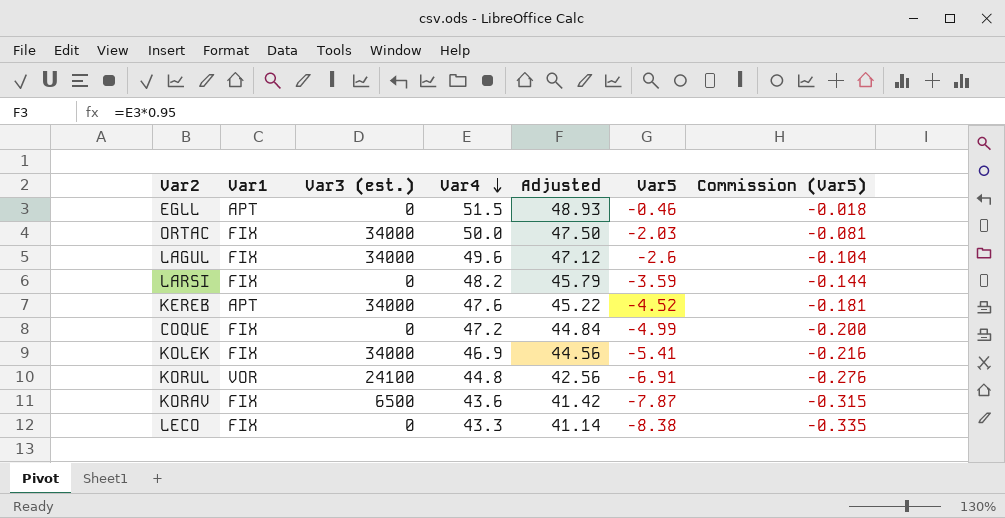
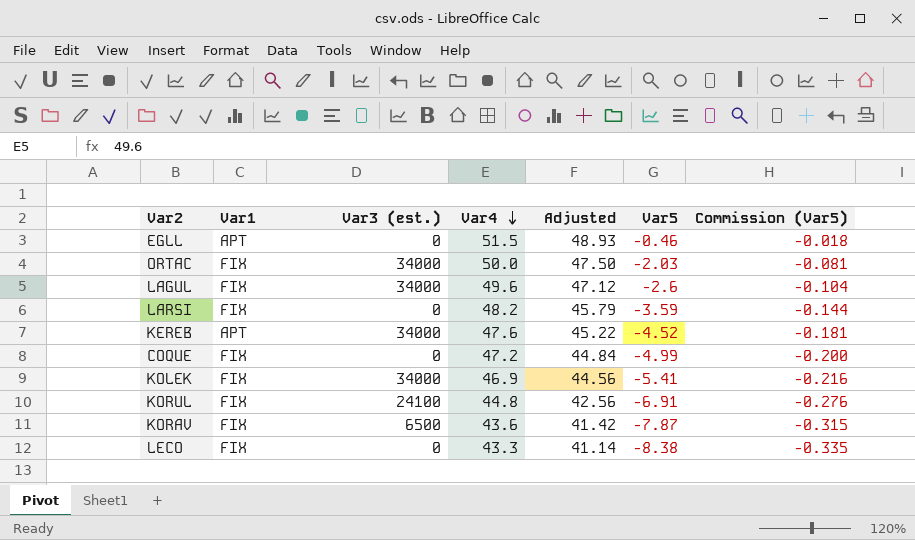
KORUL | Var1: VOR -> FIX

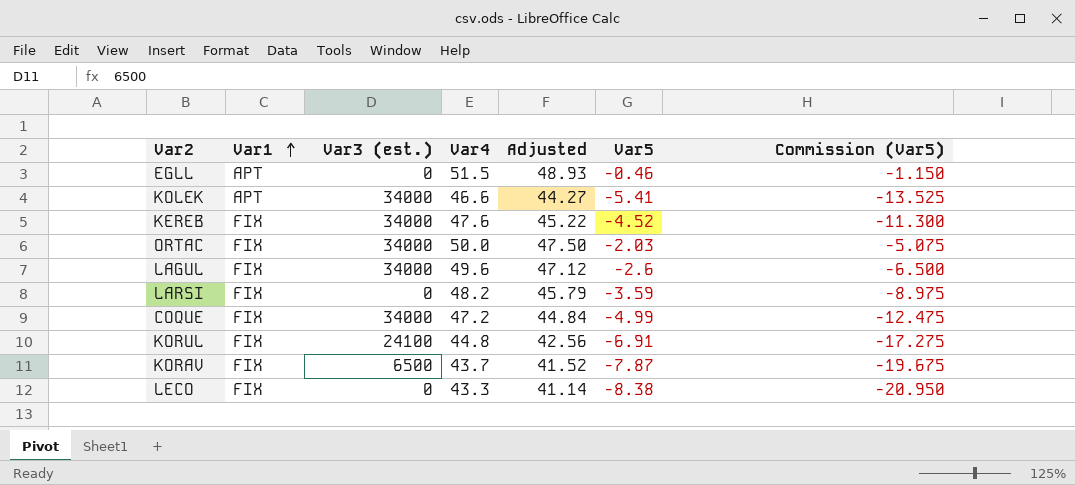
row order: Var4 descending -> Var1 ascending
column Commission (Var5) | formula: [Var5] * 0.04 -> [Var5] * 2.5
KOLEK | Var1: FIX -> APT
KOLEK | Var4: 46.9 -> 46.6
KOLEK | Adjusted: 44.56 -> 44.27
KEREB | Var1: APT -> FIX
COQUE | Var3 (est.): 0 -> 34000
KORAV | Var4: 43.6 -> 43.7
KORAV | Adjusted: 41.42 -> 41.52

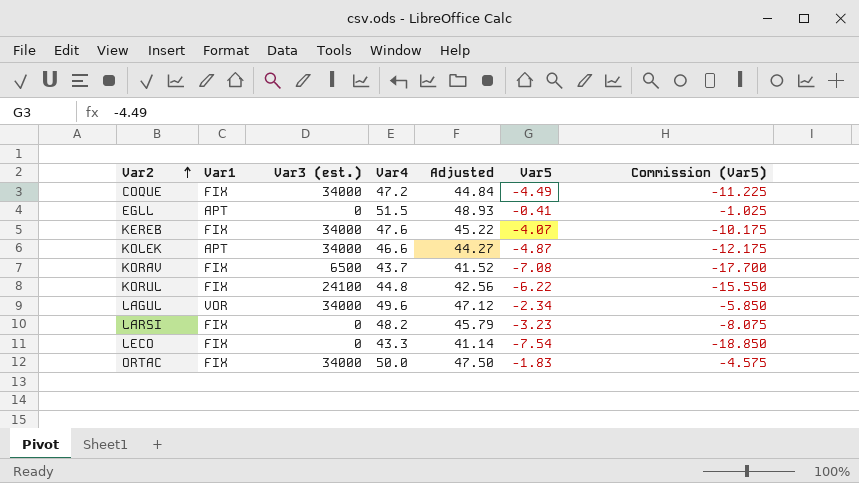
row order: Var1 ascending -> Var2 ascending
COQUE | Var5: -4.99 -> -4.49
COQUE | Commission (Var5): -12.475 -> -11.225
EGLL | Var5: -0.46 -> -0.41
EGLL | Commission (Var5): -1.150 -> -1.025
KEREB | Var5: -4.52 -> -4.07
KEREB | Commission (Var5): -11.300 -> -10.175
KOLEK | Var5: -5.41 -> -4.87
KOLEK | Commission (Var5): -13.525 -> -12.175
KORAV | Var5: -7.87 -> -7.08
KORAV | Commission (Var5): -19.675 -> -17.700
KORUL | Var5: -6.91 -> -6.22
KORUL | Commission (Var5): -17.275 -> -15.550
LAGUL | Var1: FIX -> VOR
LAGUL | Var5: -2.6 -> -2.34
LAGUL | Commission (Var5): -6.500 -> -5.850
LARSI | Var5: -3.59 -> -3.23
LARSI | Commission (Var5): -8.975 -> -8.075
LECO | Var5: -8.38 -> -7.54
LECO | Commission (Var5): -20.950 -> -18.850
ORTAC | Var5: -2.03 -> -1.83
ORTAC | Commission (Var5): -5.075 -> -4.575

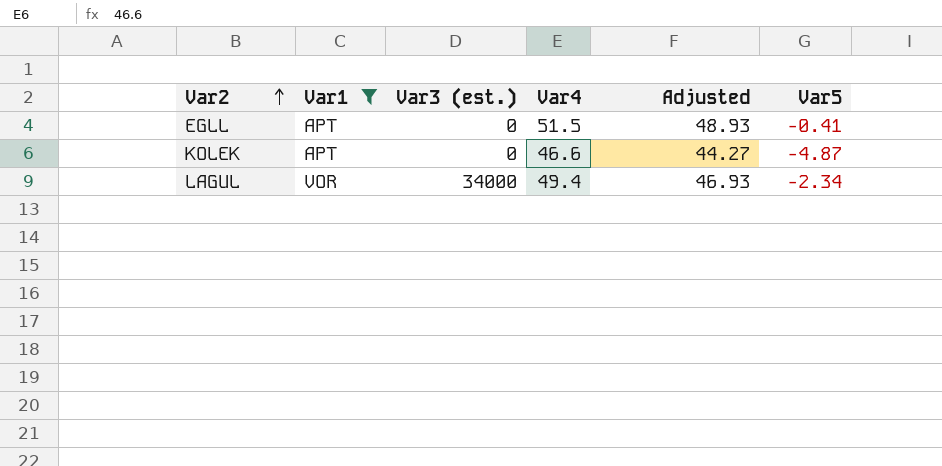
filter: none -> Var1 != FIX
column Commission (Var5) | formula: [Var5] * 2.5 -> none
KOLEK | Var3 (est.): 34000 -> 0
LAGUL | Var4: 49.6 -> 49.4
LAGUL | Adjusted: 47.12 -> 46.93

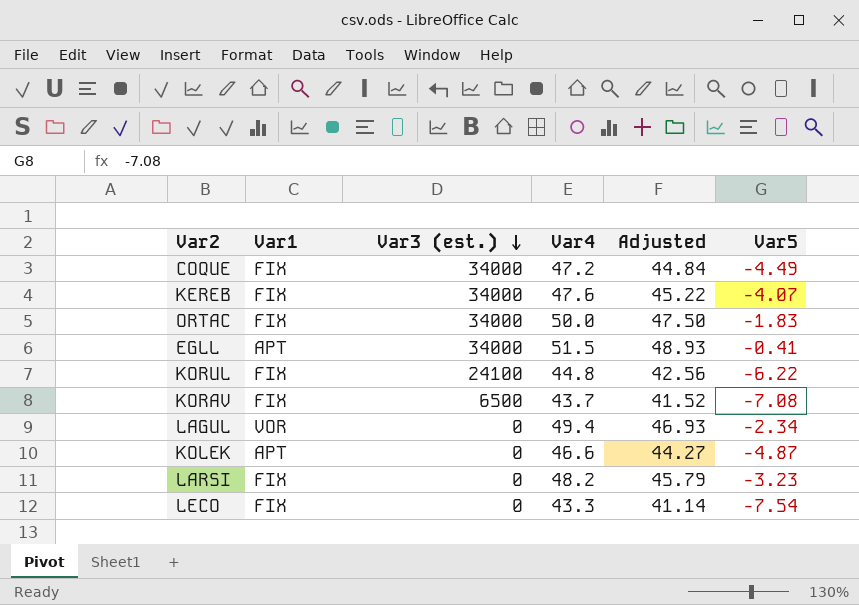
filter: Var1 != FIX -> none
row order: Var2 ascending -> Var3 (est.) descending
EGLL | Var3 (est.): 0 -> 34000
LAGUL | Var3 (est.): 34000 -> 0

